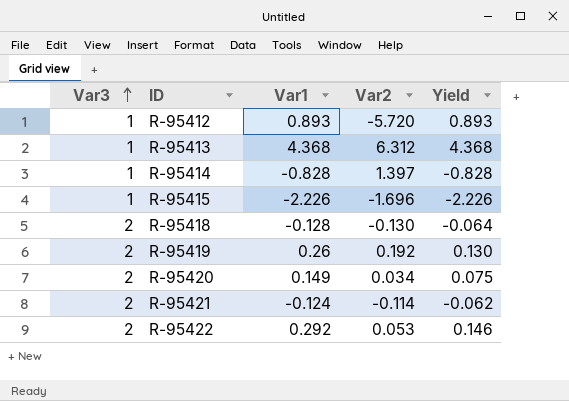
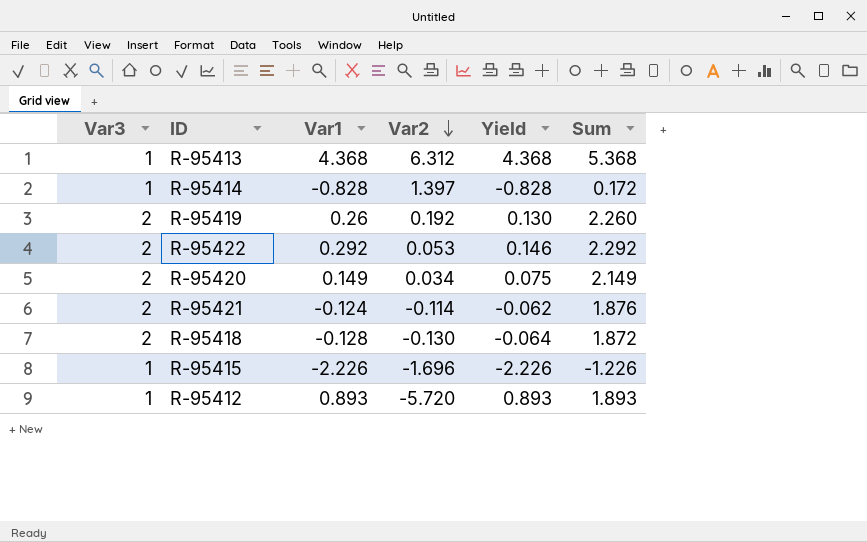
row order: Var3 ascending -> Var2 descending
column Sum | formula: none -> [Var3] + [Var1]

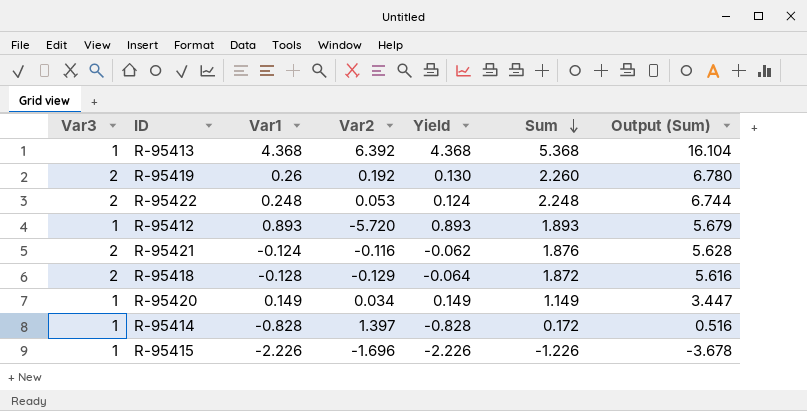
row order: Var2 descending -> Sum descending
column Output (Sum) | formula: none -> [Sum] * 3
R-95413 | Var2: 6.312 -> 6.392
R-95422 | Var1: 0.292 -> 0.248
R-95422 | Yield: 0.146 -> 0.124
R-95422 | Sum: 2.292 -> 2.248
R-95421 | Var2: -0.114 -> -0.116
R-95418 | Var2: -0.130 -> -0.129
R-95420 | Var3: 2 -> 1
R-95420 | Yield: 0.075 -> 0.149
R-95420 | Sum: 2.149 -> 1.149

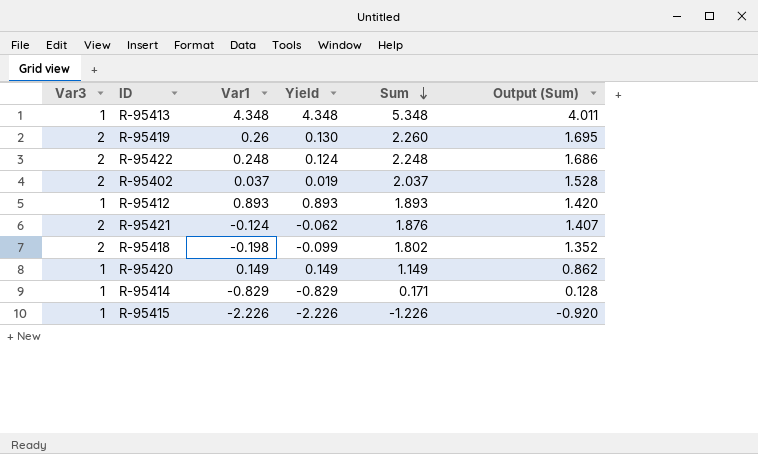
column Var2 | position: 4 -> none
column Output (Sum) | formula: [Sum] * 3 -> [Sum] * 0.75
R-95413 | Var1: 4.368 -> 4.348
R-95413 | Yield: 4.368 -> 4.348
R-95413 | Sum: 5.368 -> 5.348
row R-95402: none -> 2 | 0.037 | 0.019 | 2.037 | 1.528
R-95418 | Var1: -0.128 -> -0.198
R-95418 | Yield: -0.064 -> -0.099
R-95418 | Sum: 1.872 -> 1.802
R-95414 | Var1: -0.828 -> -0.829
R-95414 | Yield: -0.828 -> -0.829
R-95414 | Sum: 0.172 -> 0.171

